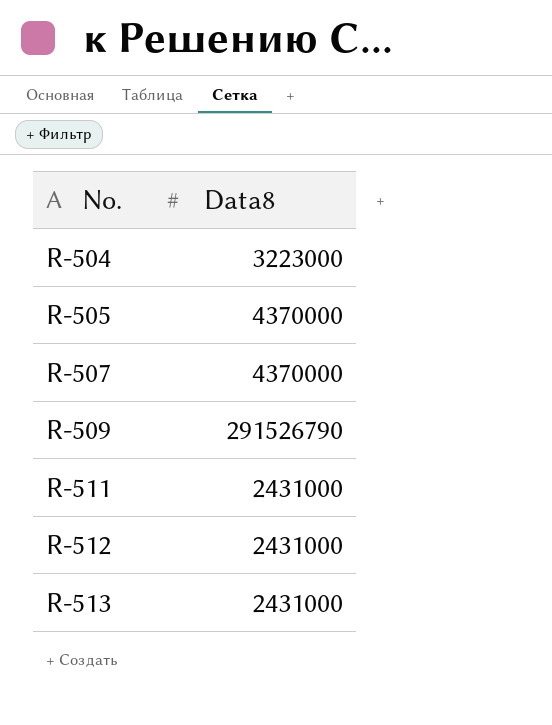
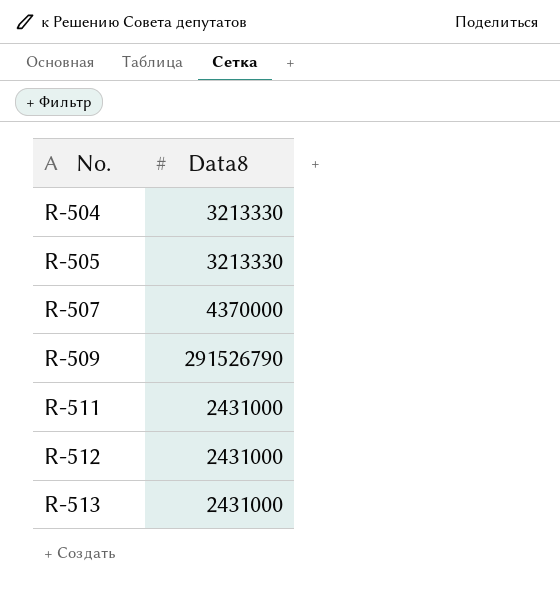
R-504 | Data8: 3223000 -> 3213330
R-505 | Data8: 4370000 -> 3213330

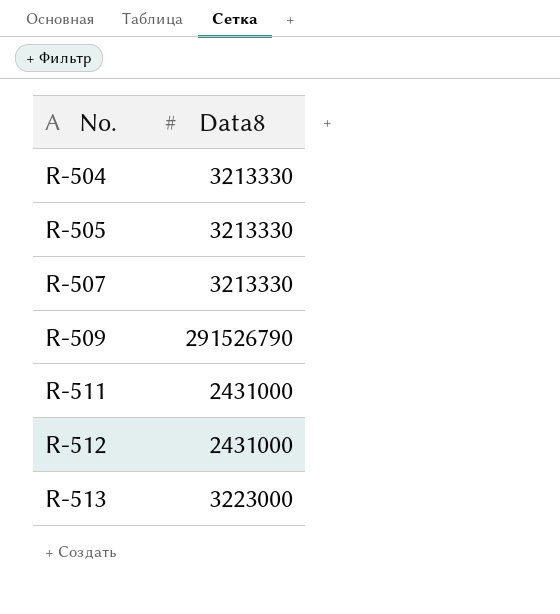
R-507 | Data8: 4370000 -> 3213330
R-513 | Data8: 2431000 -> 3223000

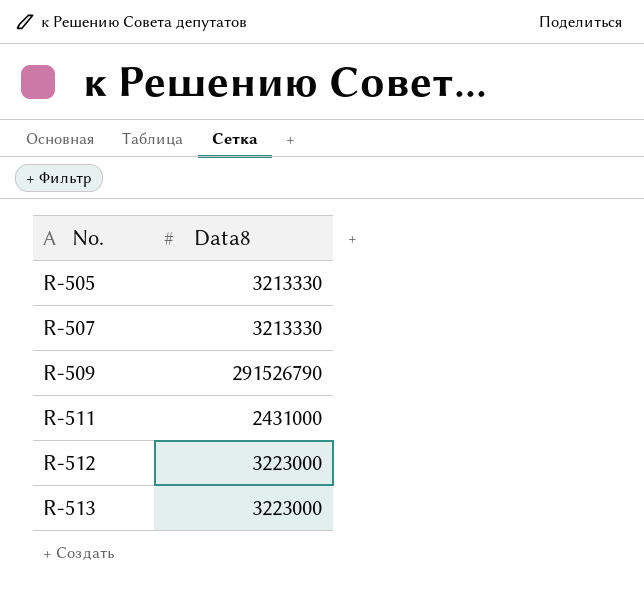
row R-504: 3213330 -> none
R-512 | Data8: 2431000 -> 3223000

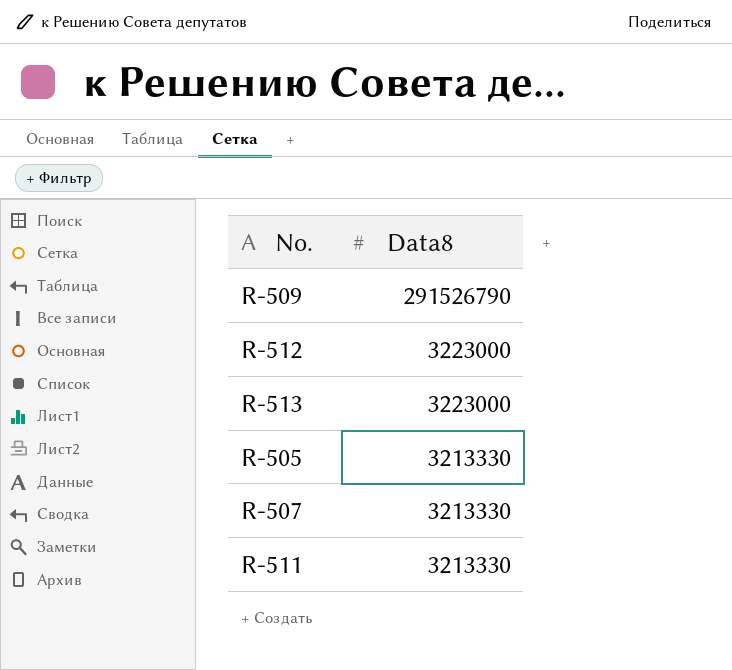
row order: No. ascending -> Data8 descending
R-511 | Data8: 2431000 -> 3213330

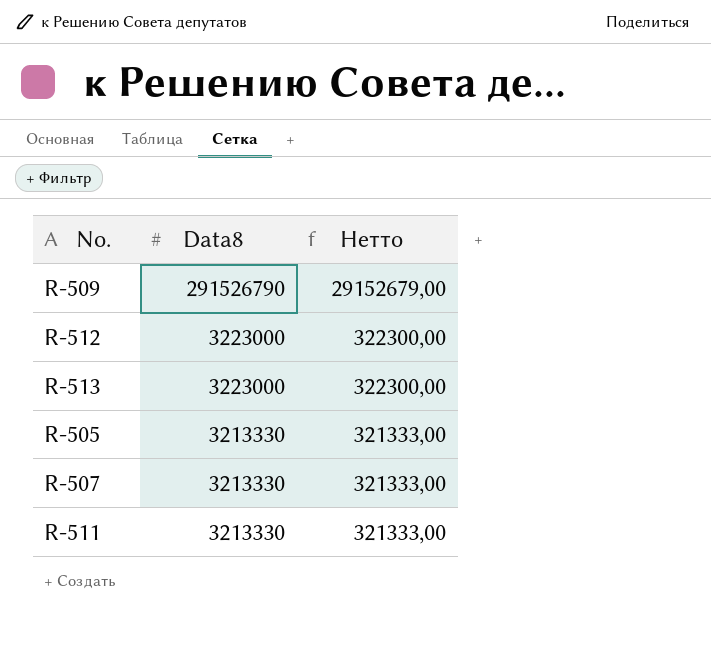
column Нетто | formula: none -> [Data8] * 0,1

